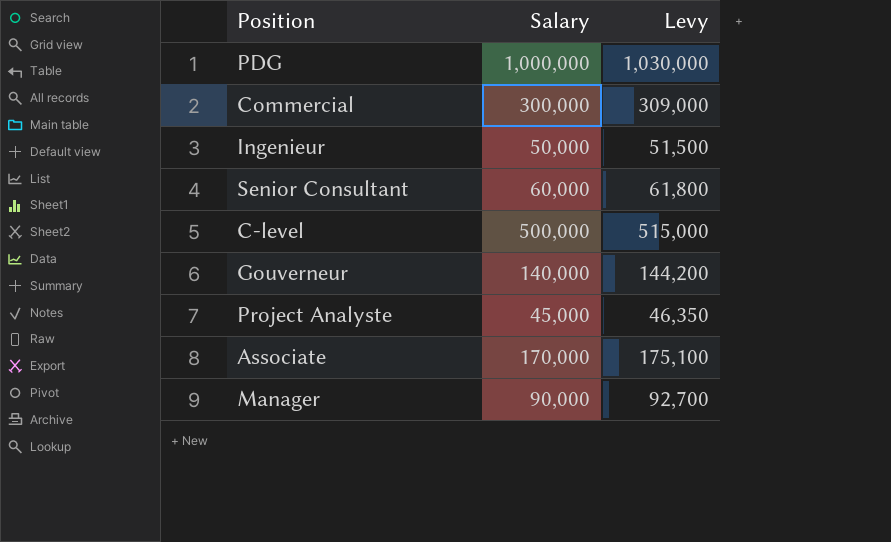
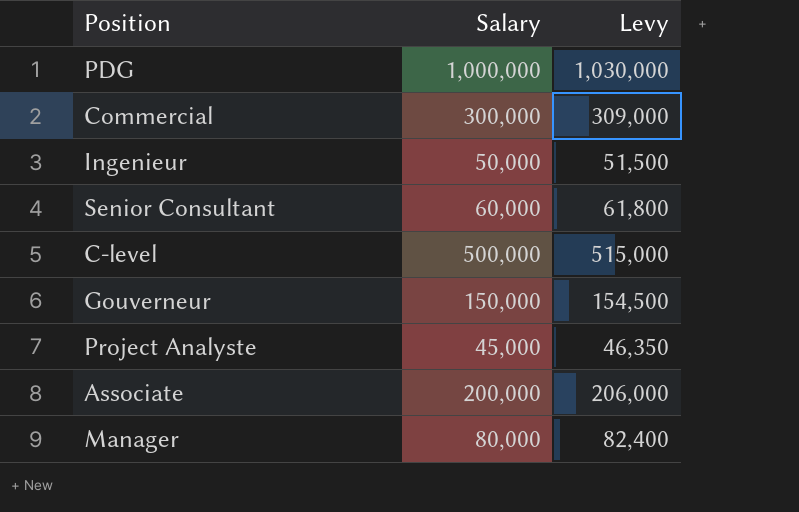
Gouverneur | Salary: 140,000 -> 150,000
Gouverneur | Levy: 144,200 -> 154,500
Associate | Salary: 170,000 -> 200,000
Associate | Levy: 175,100 -> 206,000
Manager | Salary: 90,000 -> 80,000
Manager | Levy: 92,700 -> 82,400

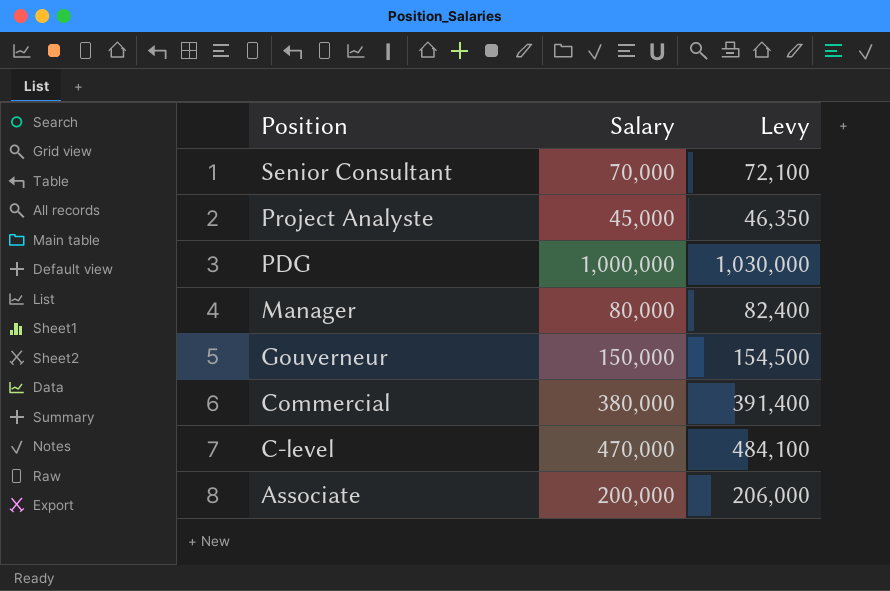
row order: none -> Position descending
row Ingenieur: 50,000 | 51,500 -> none
Senior Consultant | Salary: 60,000 -> 70,000
Senior Consultant | Levy: 61,800 -> 72,100
Commercial | Salary: 300,000 -> 380,000
Commercial | Levy: 309,000 -> 391,400
C-level | Salary: 500,000 -> 470,000
C-level | Levy: 515,000 -> 484,100

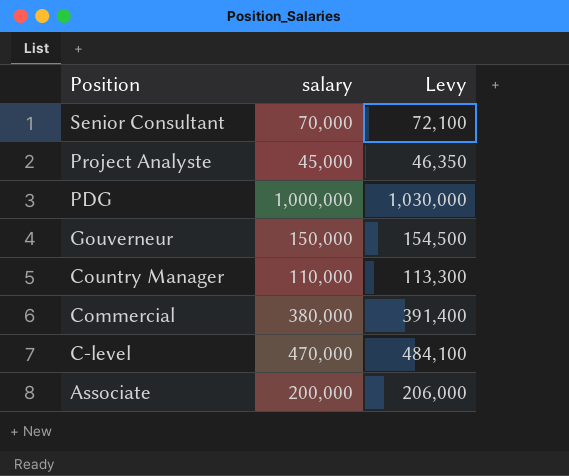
column name: Salary -> salary
row Manager: 80,000 | 82,400 -> none
row Country Manager: none -> 110,000 | 113,300

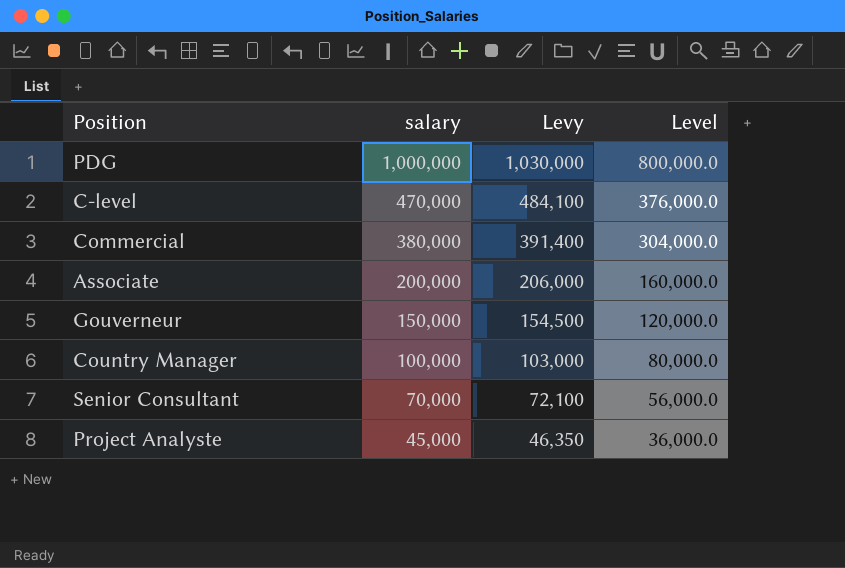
row order: Position descending -> salary descending
column Level | formula: none -> [salary] * 0.8
Country Manager | salary: 110,000 -> 100,000
Country Manager | Levy: 113,300 -> 103,000

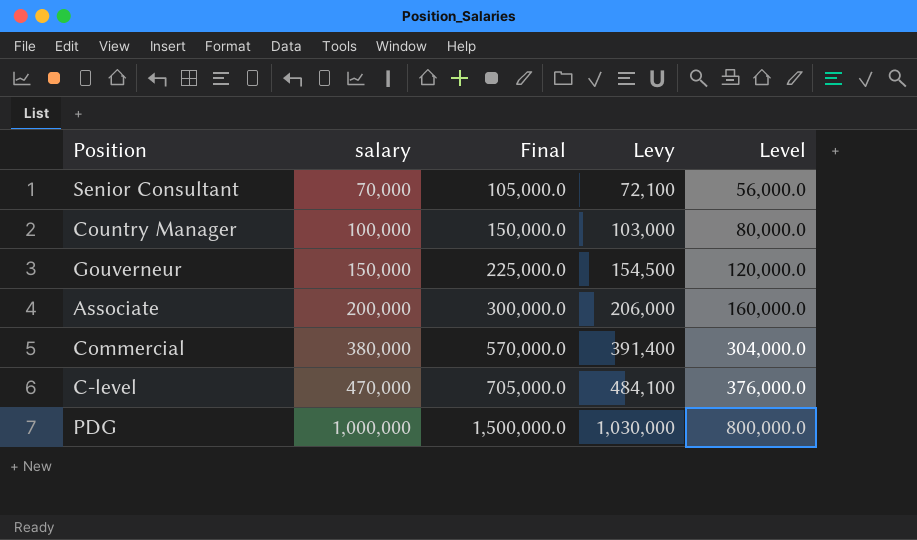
row order: salary descending -> salary ascending
column Final | formula: none -> [salary] * 1.5
row Project Analyste: 45,000 | 46,350 | 36,000.0 -> none

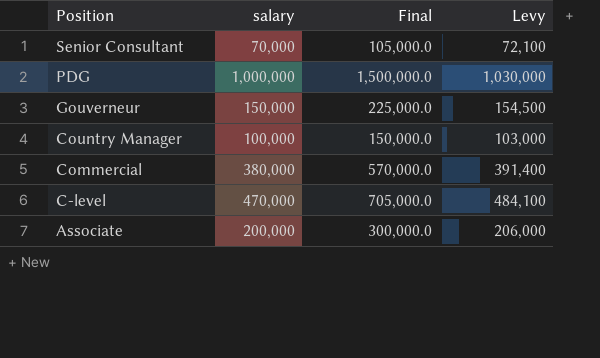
row order: salary ascending -> Position descending
column Level | formula: [salary] * 0.8 -> none

